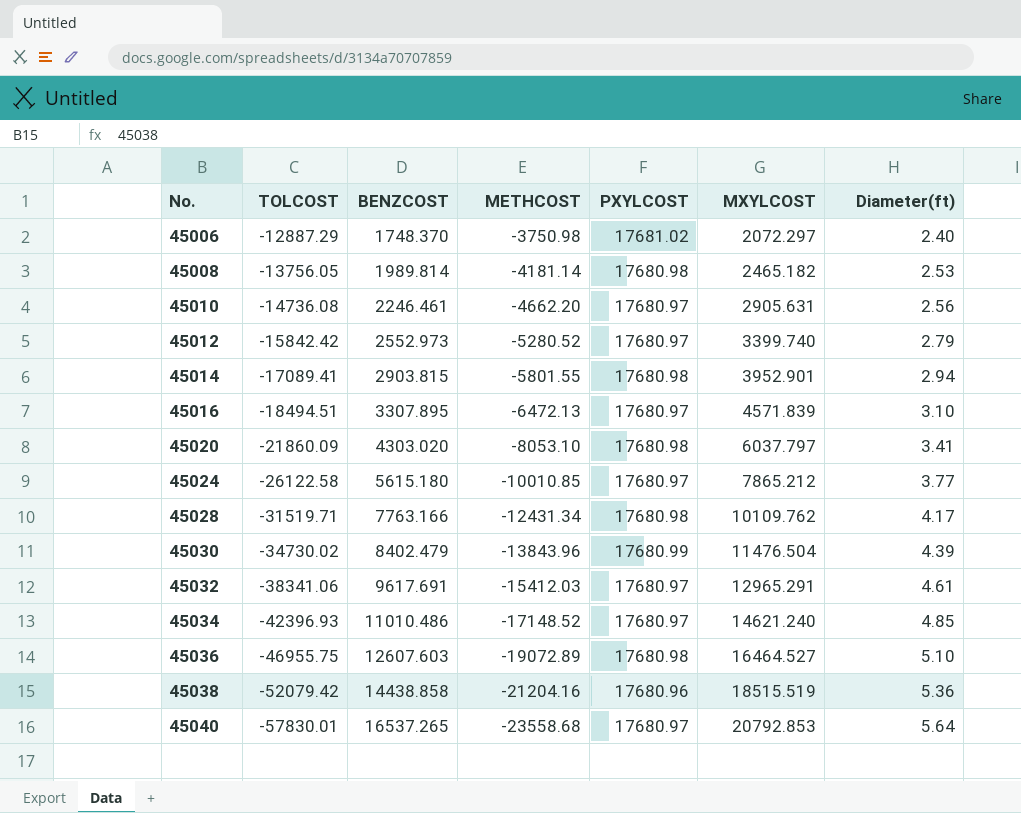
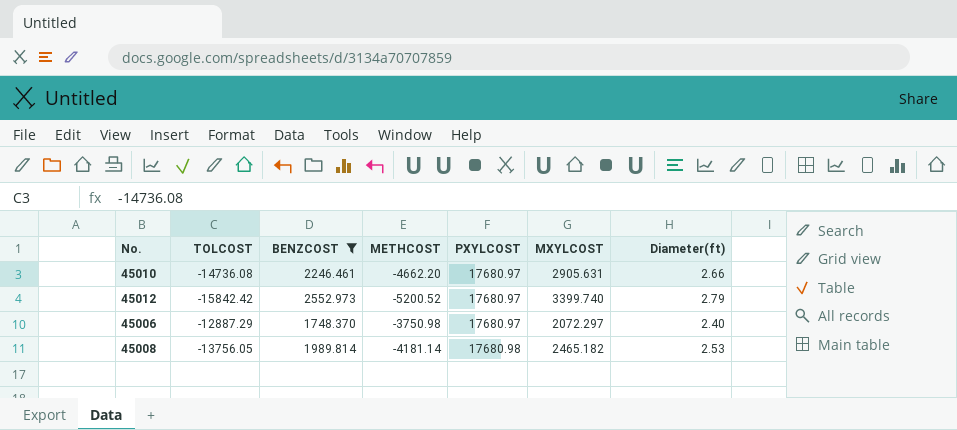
filter: none -> BENZCOST <= 2552.973
row order: No. ascending -> PXYLCOST ascending
45010 | Diameter(ft): 2.56 -> 2.66
45012 | METHCOST: -5280.52 -> -5200.52
45006 | PXYLCOST: 17681.02 -> 17680.97

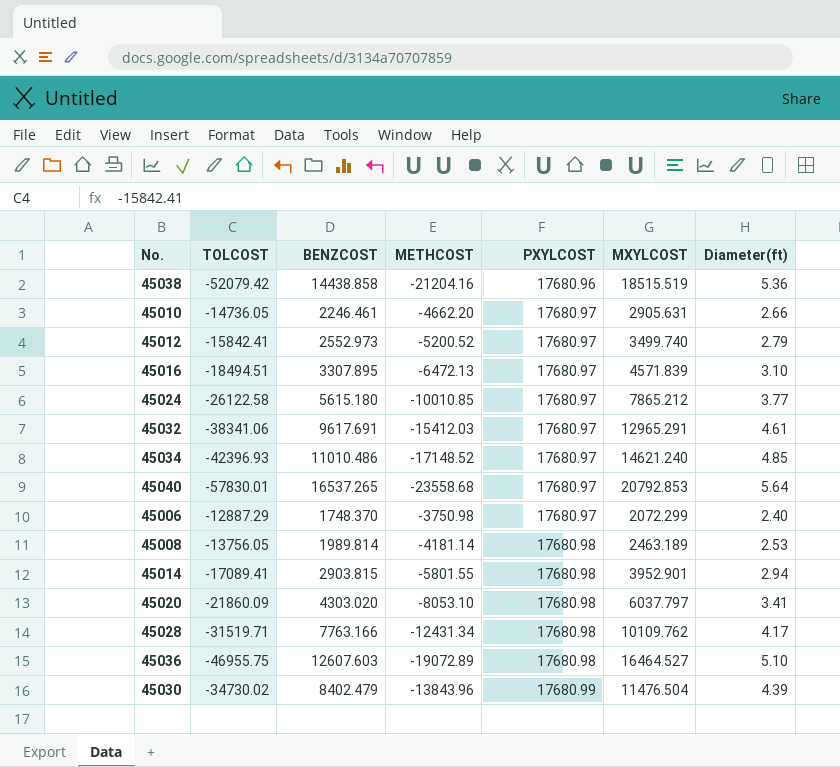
filter: BENZCOST <= 2552.973 -> none
45010 | TOLCOST: -14736.08 -> -14736.05
45012 | TOLCOST: -15842.42 -> -15842.41
45012 | MXYLCOST: 3399.740 -> 3499.740
45006 | MXYLCOST: 2072.297 -> 2072.299
45008 | MXYLCOST: 2465.182 -> 2463.189

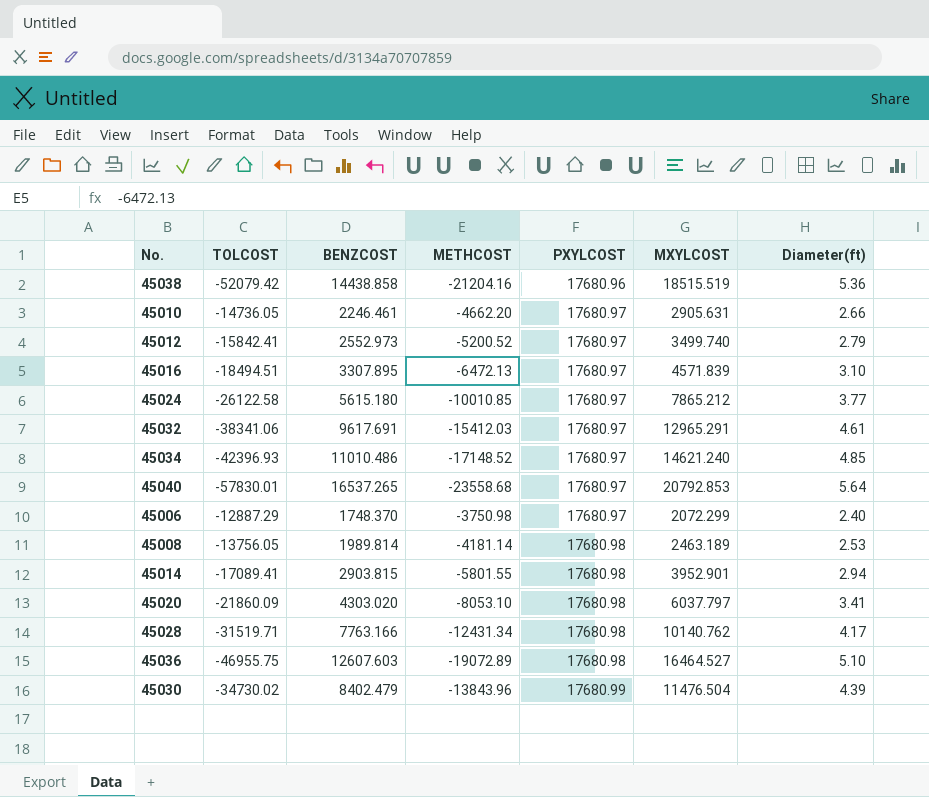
45028 | MXYLCOST: 10109.762 -> 10140.762

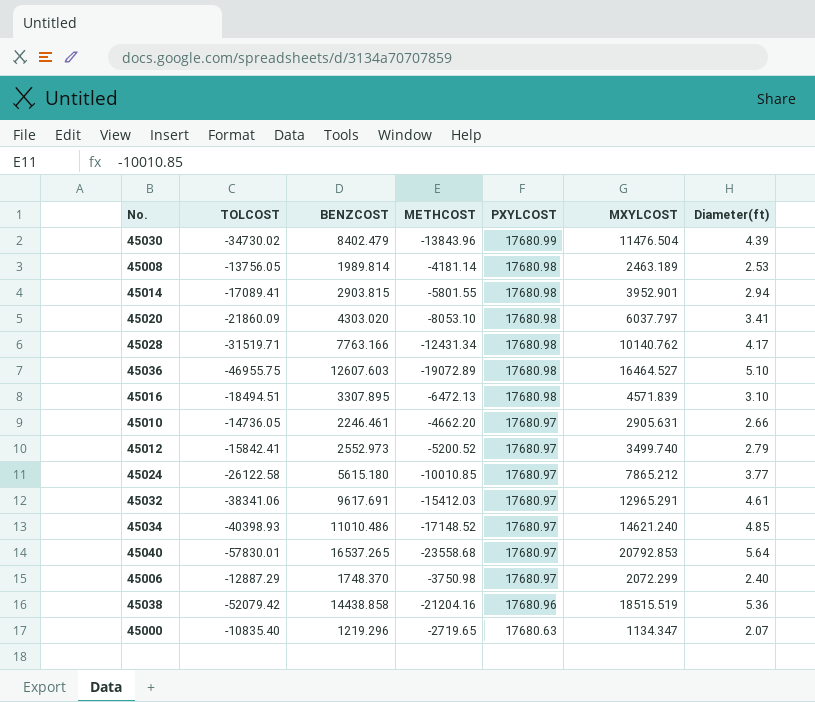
row order: PXYLCOST ascending -> PXYLCOST descending
45016 | PXYLCOST: 17680.97 -> 17680.98
45034 | TOLCOST: -42396.93 -> -40398.93
row 45000: none -> -10835.40 | 1219.296 | -2719.65 | 17680.63 | 1134.347 | 2.07

